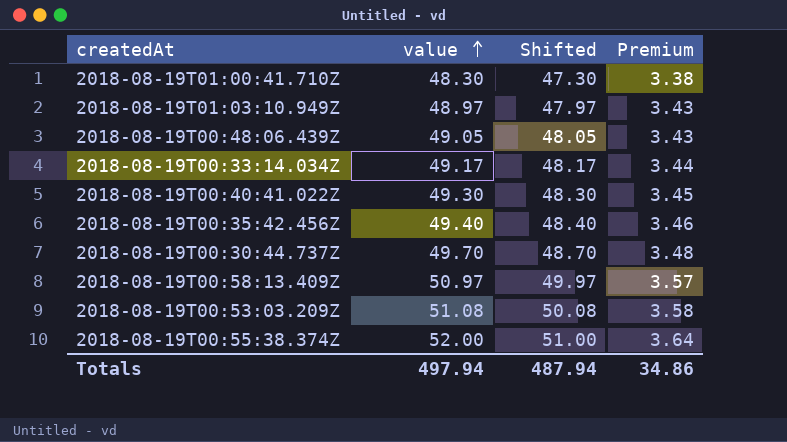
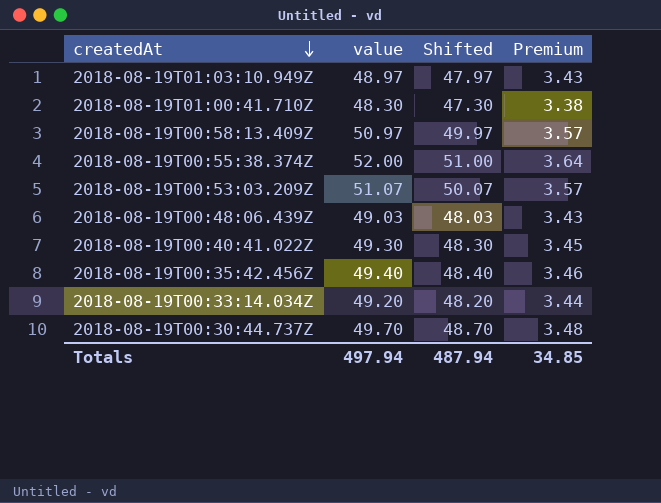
row order: value ascending -> createdAt descending
2018-08-19T00:53:03.209Z | value: 51.08 -> 51.07
2018-08-19T00:53:03.209Z | Shifted: 50.08 -> 50.07
2018-08-19T00:53:03.209Z | Premium: 3.58 -> 3.57
2018-08-19T00:48:06.439Z | value: 49.05 -> 49.03
2018-08-19T00:48:06.439Z | Shifted: 48.05 -> 48.03
2018-08-19T00:33:14.034Z | value: 49.17 -> 49.20
2018-08-19T00:33:14.034Z | Shifted: 48.17 -> 48.20
Totals | Premium: 34.86 -> 34.85

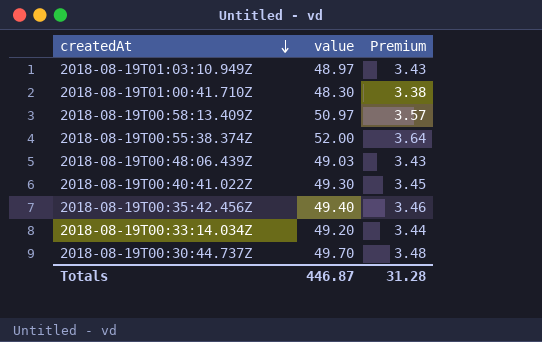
column Shifted | formula: [value] - 1 -> none
row 2018-08-19T00:53:03.209Z: 51.07 | 50.07 | 3.57 -> none
Totals | value: 497.94 -> 446.87
Totals | Premium: 34.85 -> 31.28

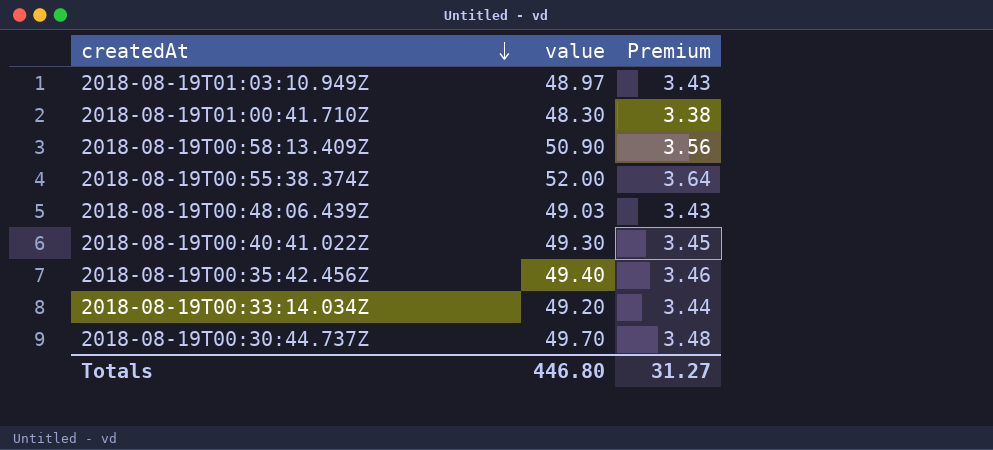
2018-08-19T00:58:13.409Z | value: 50.97 -> 50.90
2018-08-19T00:58:13.409Z | Premium: 3.57 -> 3.56
Totals | value: 446.87 -> 446.80
Totals | Premium: 31.28 -> 31.27

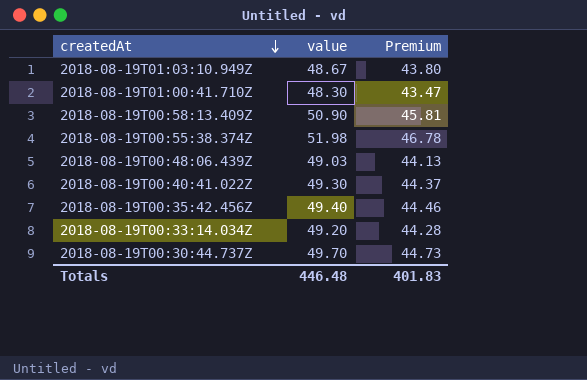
column Premium | formula: [value] * 0.07 -> [value] * 0.9
2018-08-19T01:03:10.949Z | value: 48.97 -> 48.67
2018-08-19T00:55:38.374Z | value: 52.00 -> 51.98
Totals | value: 446.80 -> 446.48
Totals | Premium: 31.27 -> 401.83

